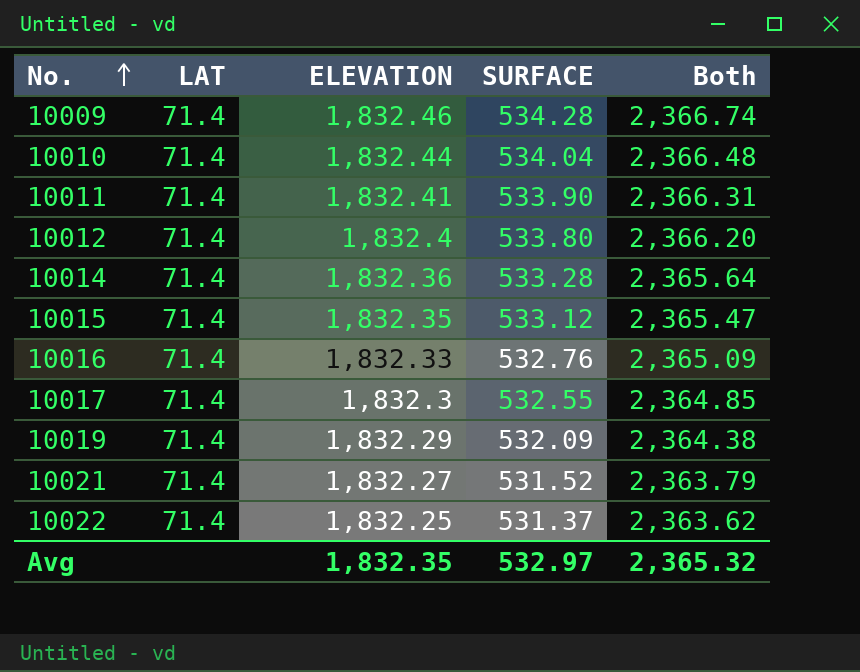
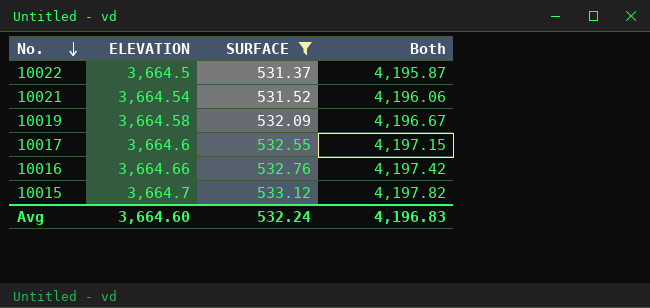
filter: none -> SURFACE <= 533.12
row order: No. ascending -> No. descending
column LAT | position: 2 -> none
10022 | ELEVATION: 1,832.25 -> 3,664.5
10022 | Both: 2,363.62 -> 4,195.87
10021 | ELEVATION: 1,832.27 -> 3,664.54
10021 | Both: 2,363.79 -> 4,196.06
10019 | ELEVATION: 1,832.29 -> 3,664.58
10019 | Both: 2,364.38 -> 4,196.67
10017 | ELEVATION: 1,832.3 -> 3,664.6
10017 | Both: 2,364.85 -> 4,197.15
10016 | ELEVATION: 1,832.33 -> 3,664.66
10016 | Both: 2,365.09 -> 4,197.42
10015 | ELEVATION: 1,832.35 -> 3,664.7
10015 | Both: 2,365.47 -> 4,197.82
Avg | ELEVATION: 1,832.35 -> 3,664.60
Avg | SURFACE: 532.97 -> 532.24
Avg | Both: 2,365.32 -> 4,196.83

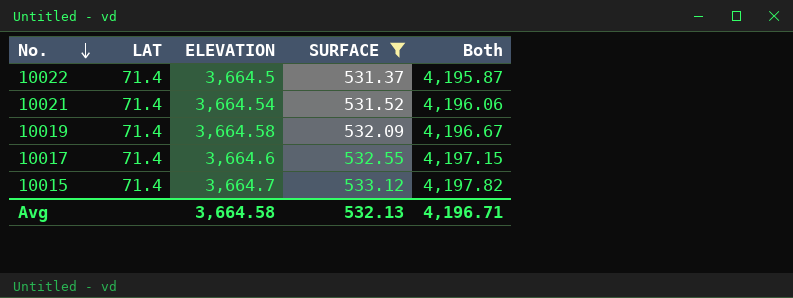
column LAT | position: none -> 2
row 10016: 3,664.66 | 532.76 | 4,197.42 -> none
Avg | ELEVATION: 3,664.60 -> 3,664.58
Avg | SURFACE: 532.24 -> 532.13
Avg | Both: 4,196.83 -> 4,196.71

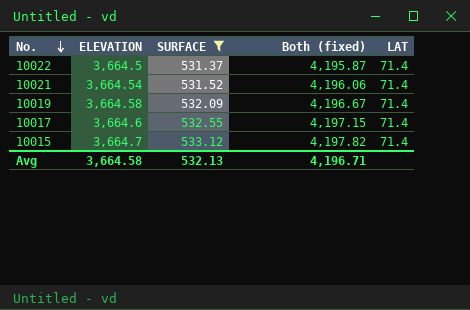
column name: Both -> Both (fixed)
column LAT | position: 2 -> 5

